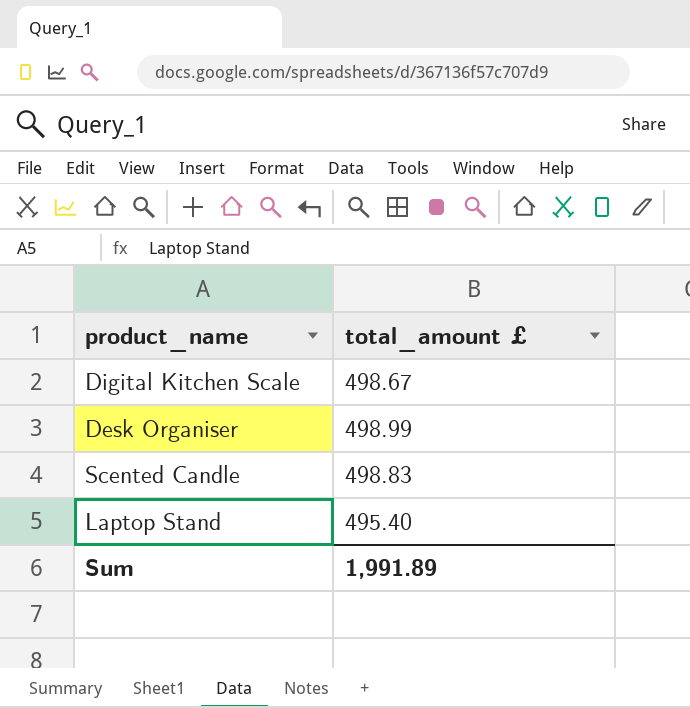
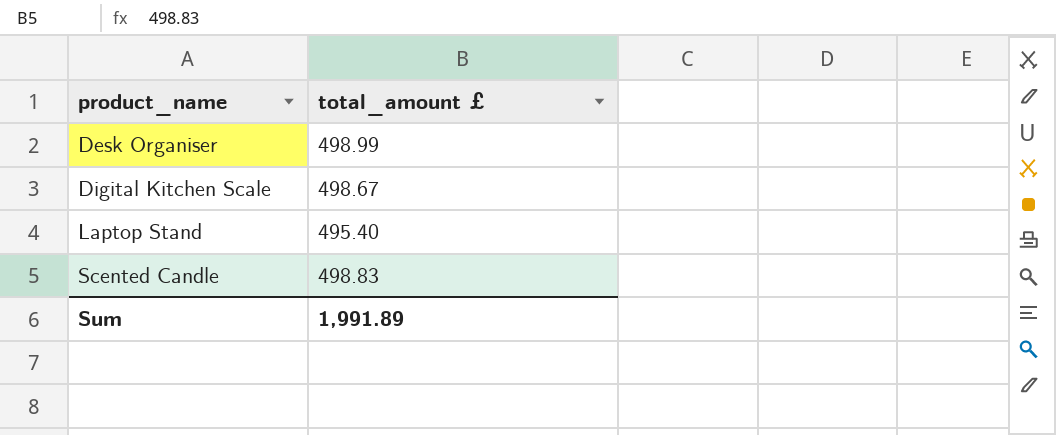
row order: none -> product_name ascending

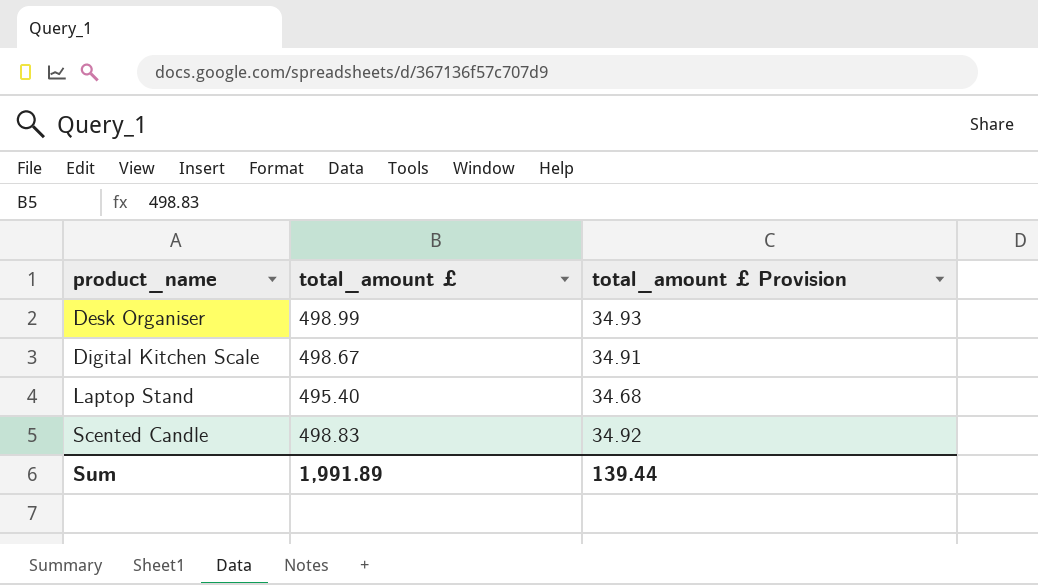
column total_amount £ Provision | formula: none -> [total_amount £] * 0.07

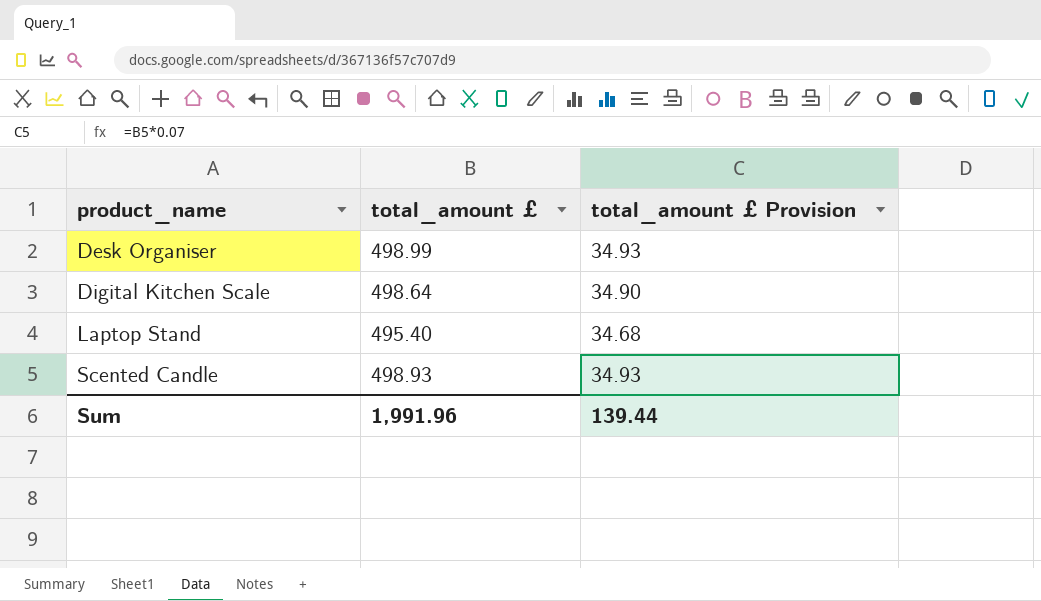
Digital Kitchen Scale | total_amount £: 498.67 -> 498.64
Digital Kitchen Scale | total_amount £ Provision: 34.91 -> 34.90
Scented Candle | total_amount £: 498.83 -> 498.93
Scented Candle | total_amount £ Provision: 34.92 -> 34.93
Sum | total_amount £: 1,991.89 -> 1,991.96

